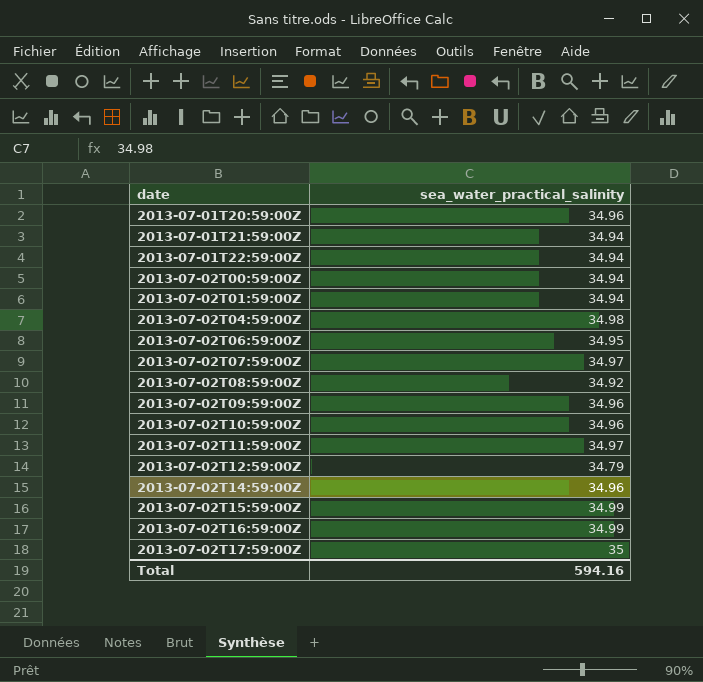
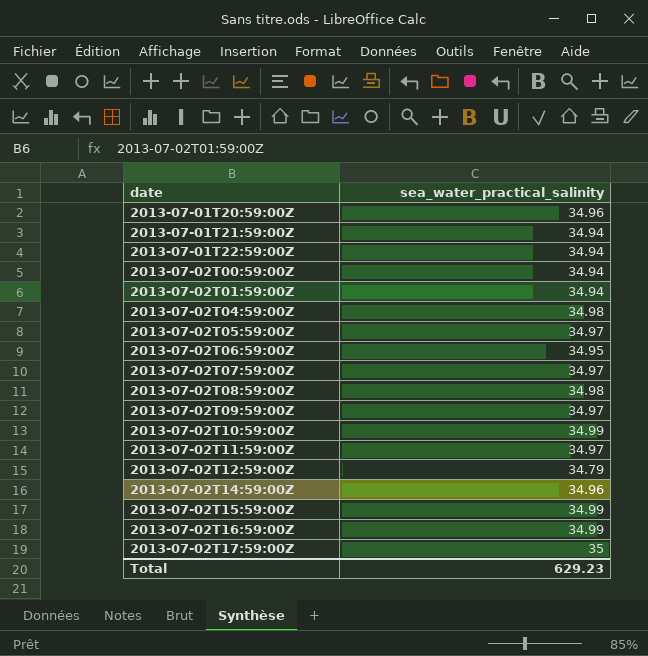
row 2013-07-02T05:59:00Z: none -> 34.97
2013-07-02T08:59:00Z | sea_water_practical_salinity: 34.92 -> 34.98
2013-07-02T09:59:00Z | sea_water_practical_salinity: 34.96 -> 34.97
2013-07-02T10:59:00Z | sea_water_practical_salinity: 34.96 -> 34.99
Total | sea_water_practical_salinity: 594.16 -> 629.23

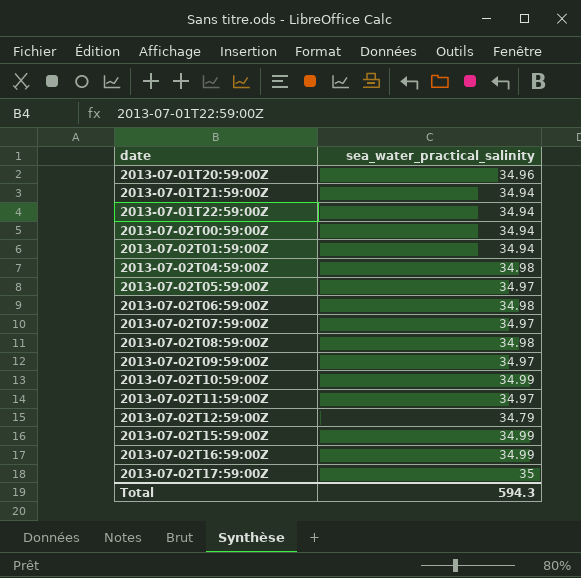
row 2013-07-02T14:59:00Z: 34.96 -> none
2013-07-02T06:59:00Z | sea_water_practical_salinity: 34.95 -> 34.98
Total | sea_water_practical_salinity: 629.23 -> 594.3

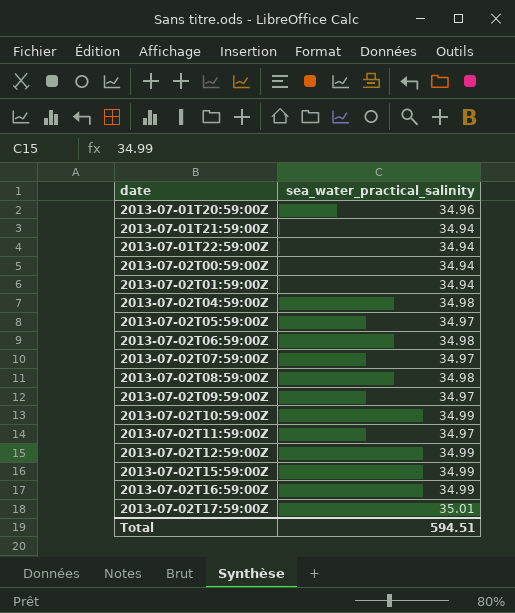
2013-07-02T12:59:00Z | sea_water_practical_salinity: 34.79 -> 34.99
2013-07-02T17:59:00Z | sea_water_practical_salinity: 35 -> 35.01
Total | sea_water_practical_salinity: 594.3 -> 594.51

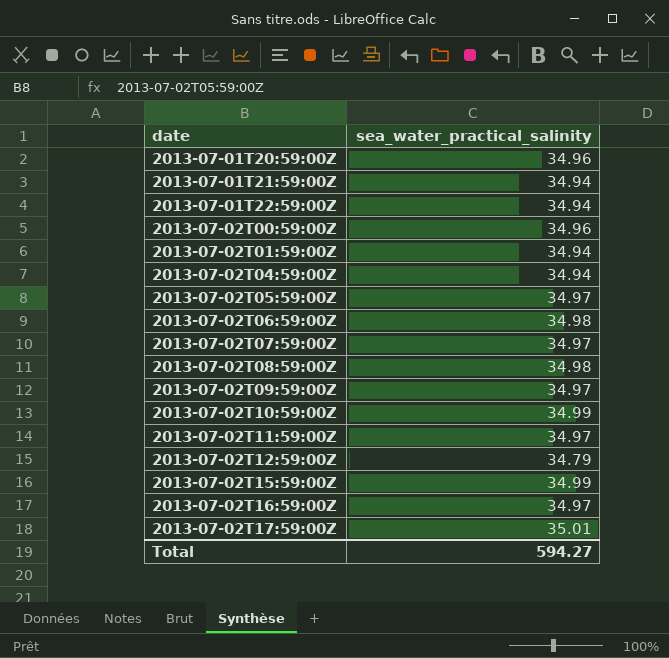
2013-07-02T00:59:00Z | sea_water_practical_salinity: 34.94 -> 34.96
2013-07-02T04:59:00Z | sea_water_practical_salinity: 34.98 -> 34.94
2013-07-02T12:59:00Z | sea_water_practical_salinity: 34.99 -> 34.79
2013-07-02T16:59:00Z | sea_water_practical_salinity: 34.99 -> 34.97
Total | sea_water_practical_salinity: 594.51 -> 594.27

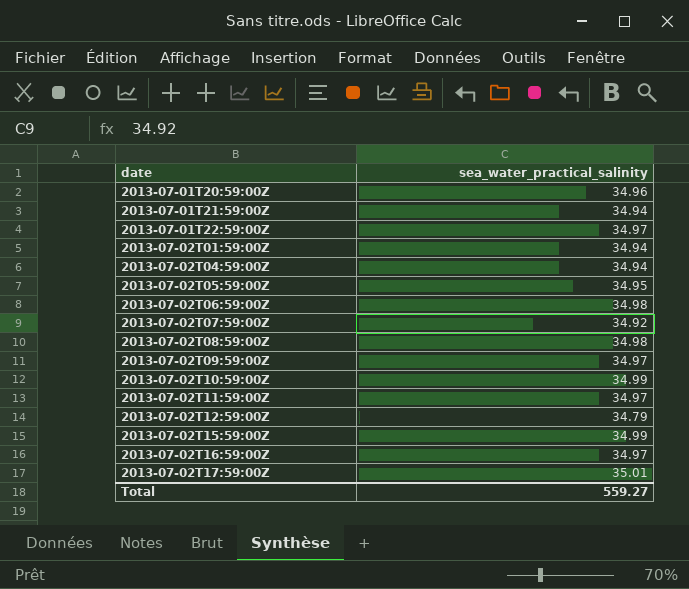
row 2013-07-02T00:59:00Z: 34.96 -> none
2013-07-01T22:59:00Z | sea_water_practical_salinity: 34.94 -> 34.97
2013-07-02T05:59:00Z | sea_water_practical_salinity: 34.97 -> 34.95
2013-07-02T07:59:00Z | sea_water_practical_salinity: 34.97 -> 34.92
Total | sea_water_practical_salinity: 594.27 -> 559.27

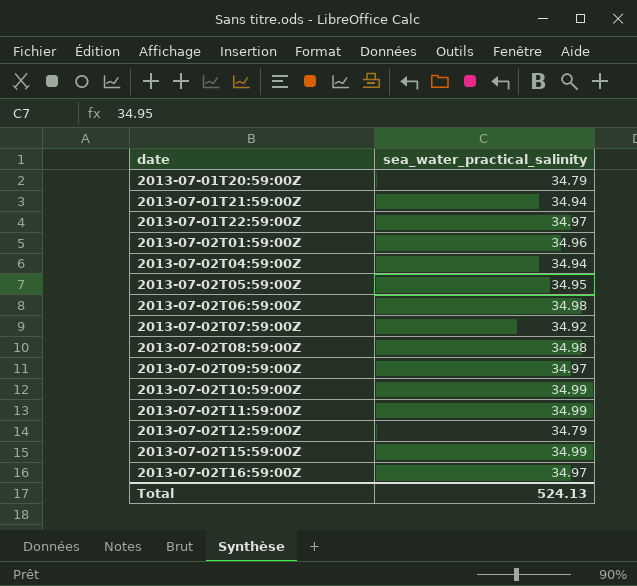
row 2013-07-02T17:59:00Z: 35.01 -> none
2013-07-01T20:59:00Z | sea_water_practical_salinity: 34.96 -> 34.79
2013-07-02T01:59:00Z | sea_water_practical_salinity: 34.94 -> 34.96
2013-07-02T11:59:00Z | sea_water_practical_salinity: 34.97 -> 34.99
Total | sea_water_practical_salinity: 559.27 -> 524.13

